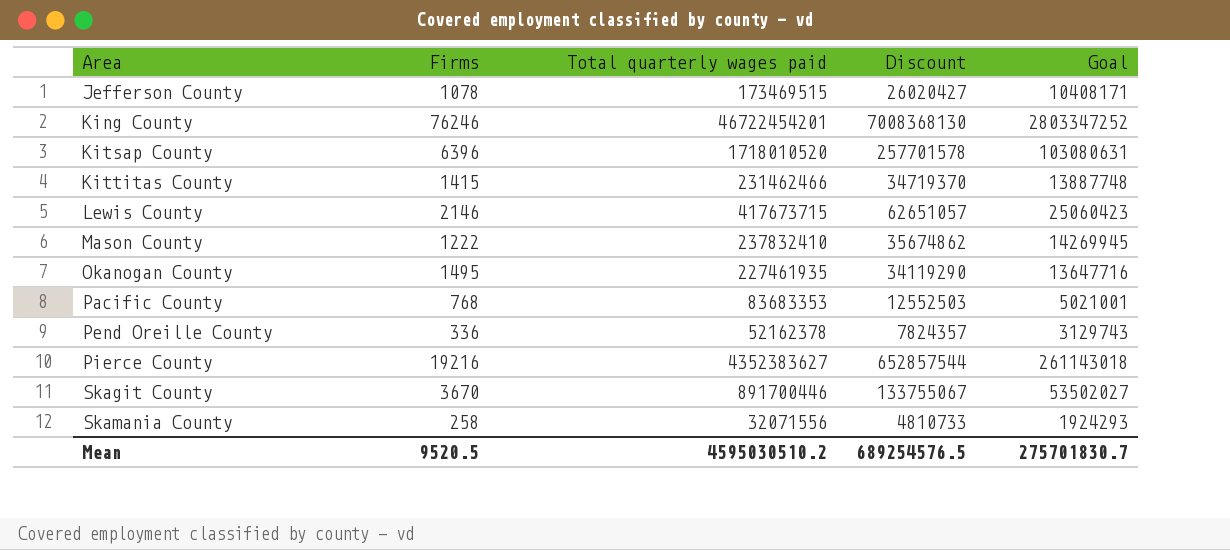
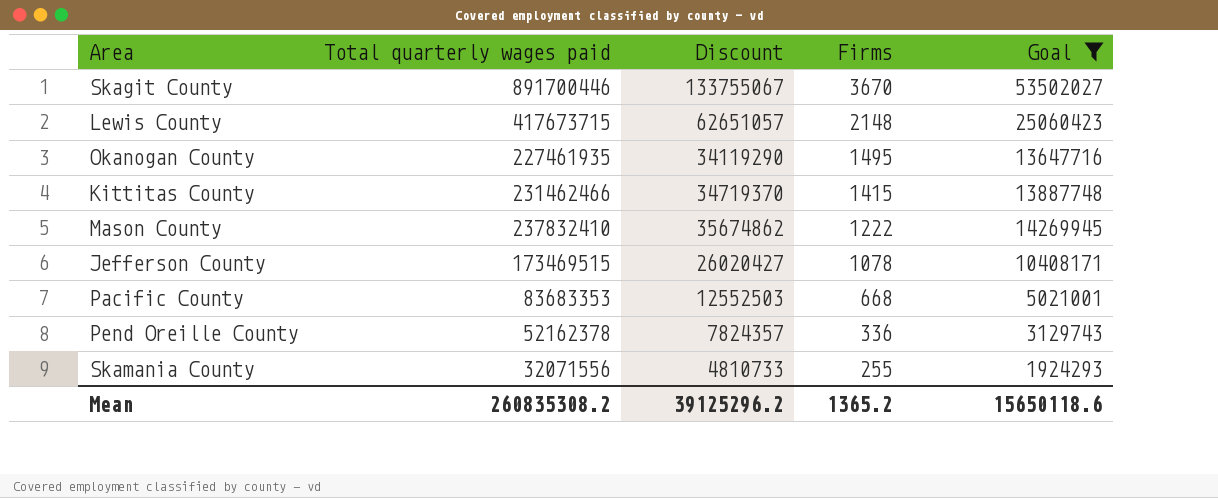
filter: none -> Goal <= 53502027
row order: Area ascending -> Firms descending
column Firms | position: 2 -> 4
Lewis County | Firms: 2146 -> 2148
Pacific County | Firms: 768 -> 668
Skamania County | Firms: 258 -> 255
Mean | Total quarterly wages paid: 4595030510.2 -> 260835308.2
Mean | Discount: 689254576.5 -> 39125296.2
Mean | Firms: 9520.5 -> 1365.2
Mean | Goal: 275701830.7 -> 15650118.6

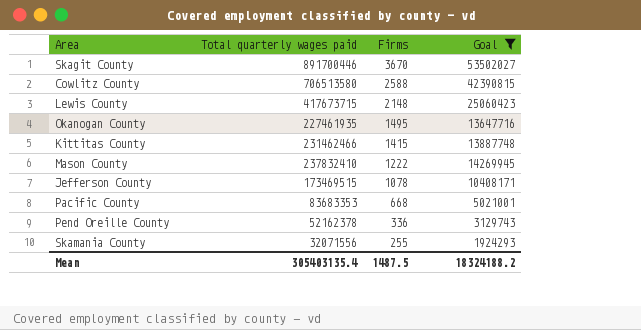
column Discount | formula: [Total quarterly wages paid] * 0.15 -> none
row Cowlitz County: none -> 706513580 | 2588 | 42390815
Mean | Total quarterly wages paid: 260835308.2 -> 305403135.4
Mean | Firms: 1365.2 -> 1487.5
Mean | Goal: 15650118.6 -> 18324188.2

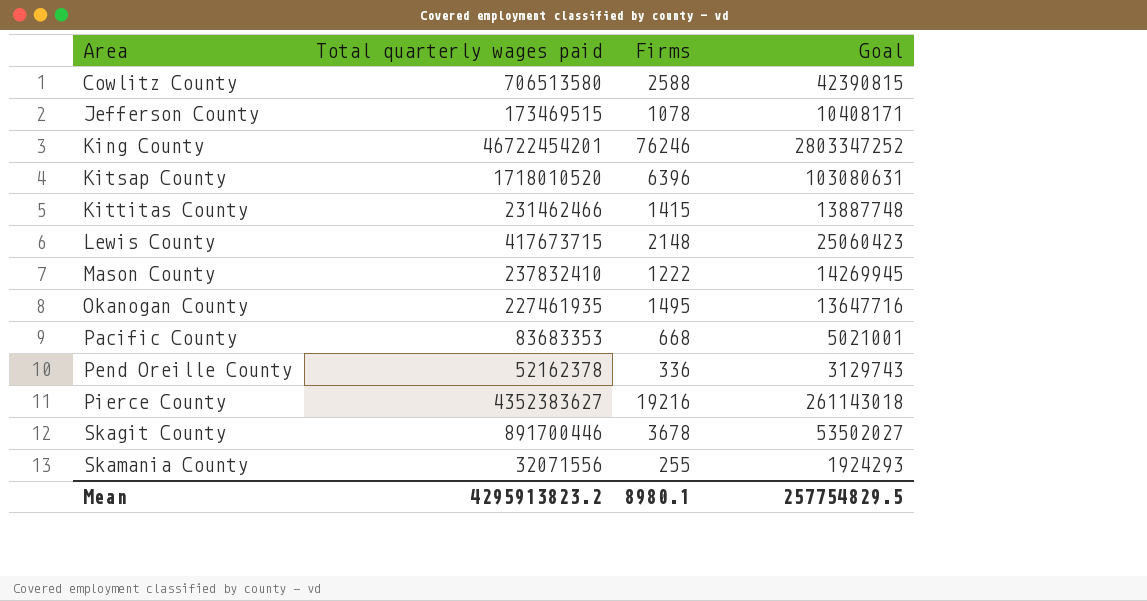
filter: Goal <= 53502027 -> none
row order: Firms descending -> Area ascending
Skagit County | Firms: 3670 -> 3678
Mean | Total quarterly wages paid: 305403135.4 -> 4295913823.2
Mean | Firms: 1487.5 -> 8980.1
Mean | Goal: 18324188.2 -> 257754829.5

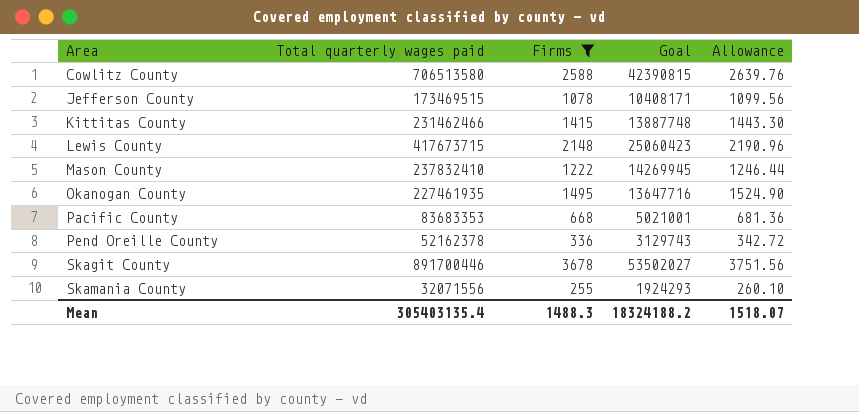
filter: none -> Firms <= 3678
column Allowance | formula: none -> [Firms] * 1.02
Mean | Total quarterly wages paid: 4295913823.2 -> 305403135.4
Mean | Firms: 8980.1 -> 1488.3
Mean | Goal: 257754829.5 -> 18324188.2

